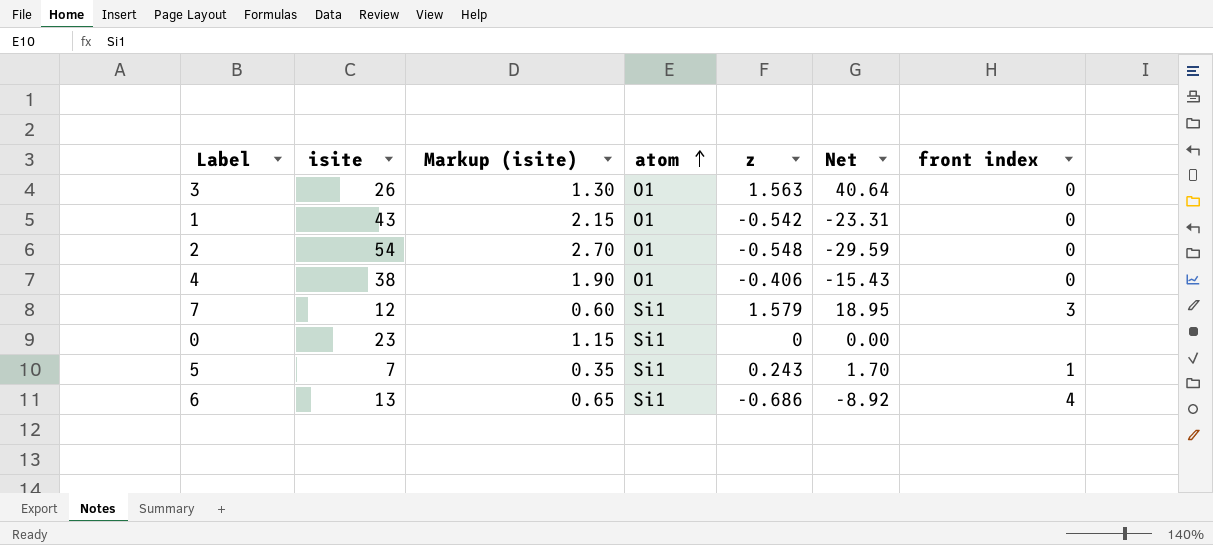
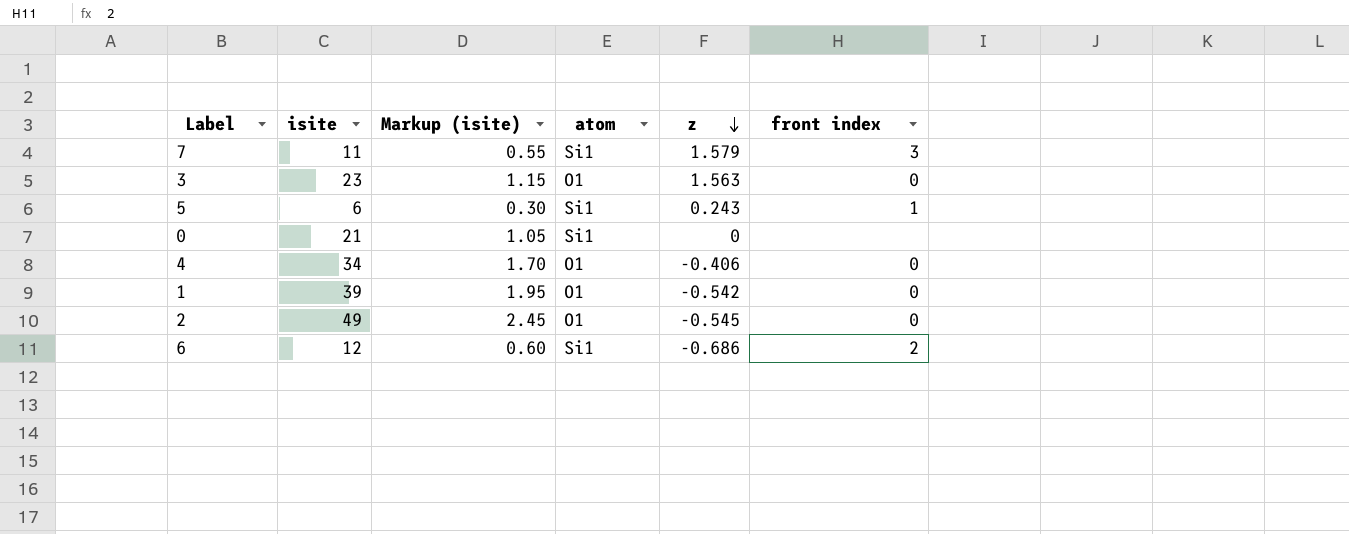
row order: atom ascending -> z descending
column Net | formula: [isite] * [z] -> none
7 | isite: 12 -> 11
7 | Markup (isite): 0.60 -> 0.55
3 | isite: 26 -> 23
3 | Markup (isite): 1.30 -> 1.15
5 | isite: 7 -> 6
5 | Markup (isite): 0.35 -> 0.30
0 | isite: 23 -> 21
0 | Markup (isite): 1.15 -> 1.05
4 | isite: 38 -> 34
4 | Markup (isite): 1.90 -> 1.70
1 | isite: 43 -> 39
1 | Markup (isite): 2.15 -> 1.95
2 | isite: 54 -> 49
2 | Markup (isite): 2.70 -> 2.45
2 | z: -0.548 -> -0.545
6 | isite: 13 -> 12
6 | Markup (isite): 0.65 -> 0.60
6 | front index: 4 -> 2

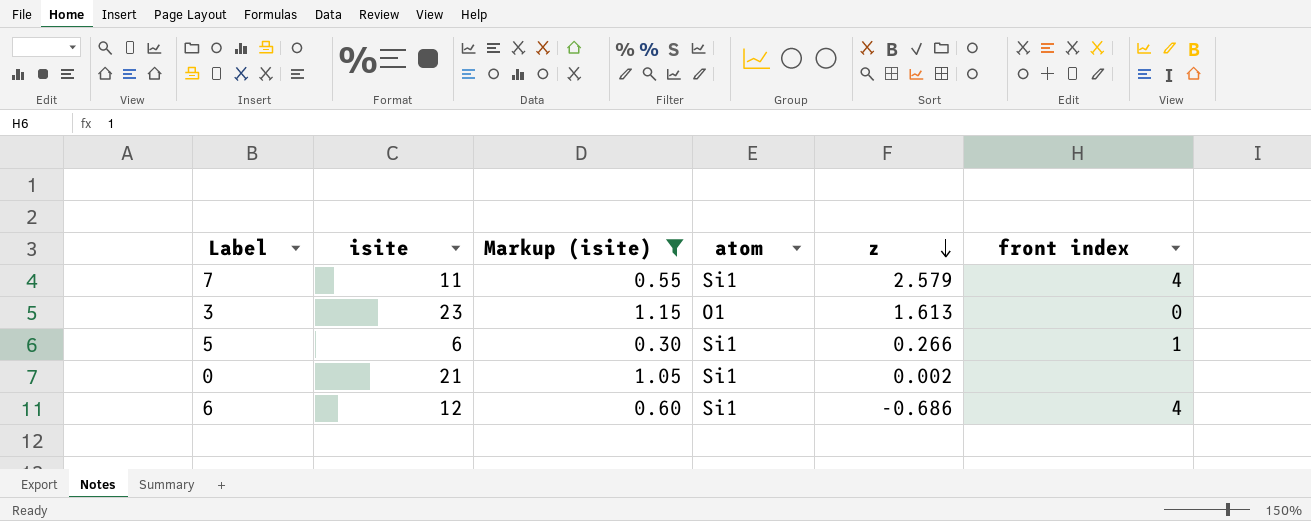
filter: none -> Markup (isite) <= 1.15
7 | z: 1.579 -> 2.579
7 | front index: 3 -> 4
3 | z: 1.563 -> 1.613
5 | z: 0.243 -> 0.266
0 | z: 0 -> 0.002
6 | front index: 2 -> 4

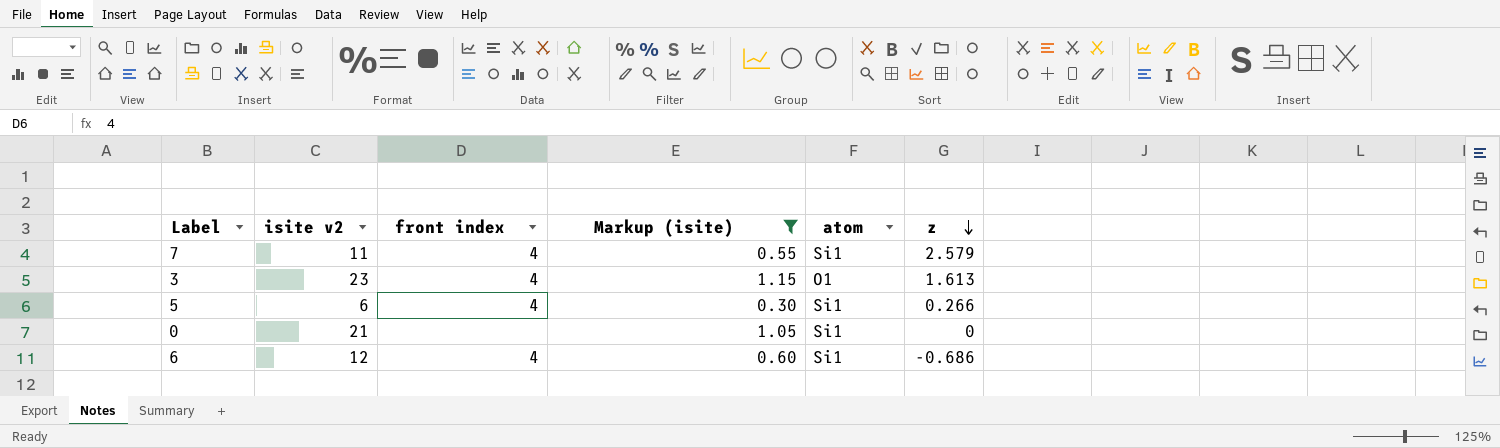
column name: isite -> isite v2
column front index | position: 6 -> 3
3 | front index: 0 -> 4
5 | front index: 1 -> 4
0 | z: 0.002 -> 0

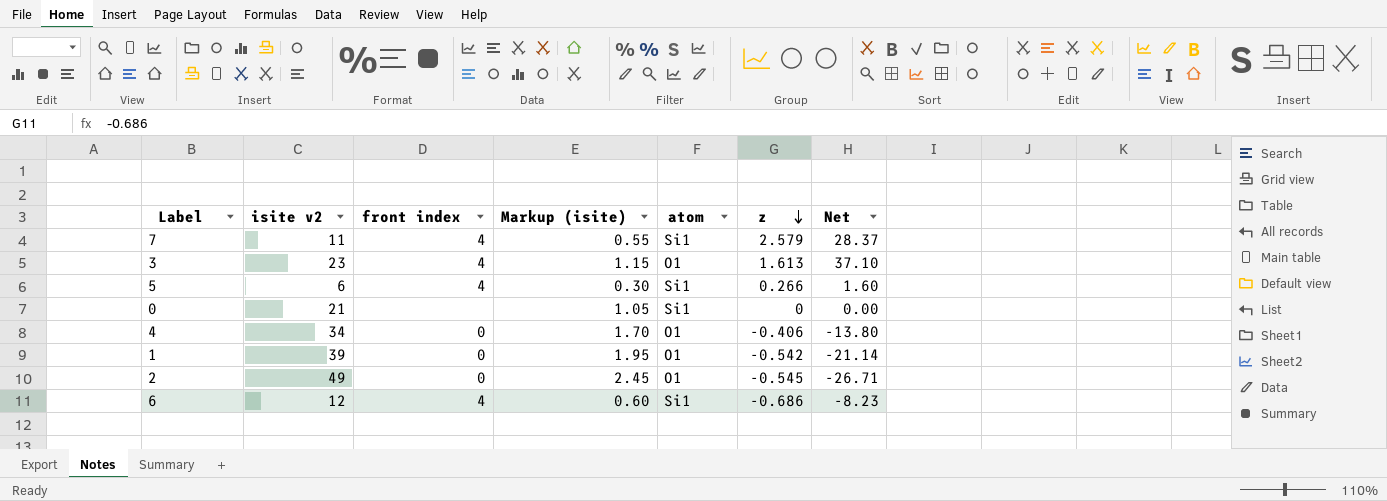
filter: Markup (isite) <= 1.15 -> none
column Net | formula: none -> [isite v2] * [z]

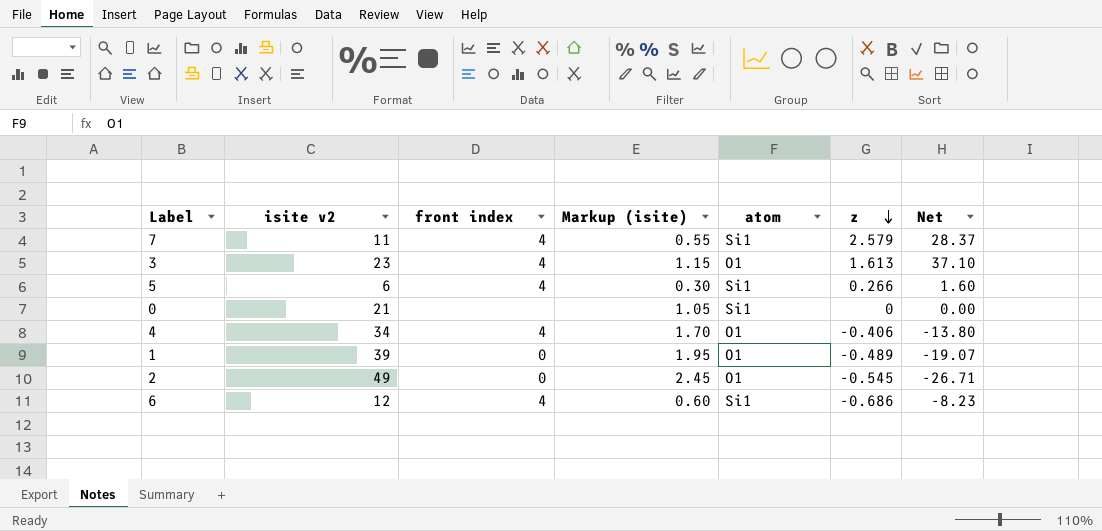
4 | front index: 0 -> 4
1 | z: -0.542 -> -0.489
1 | Net: -21.14 -> -19.07

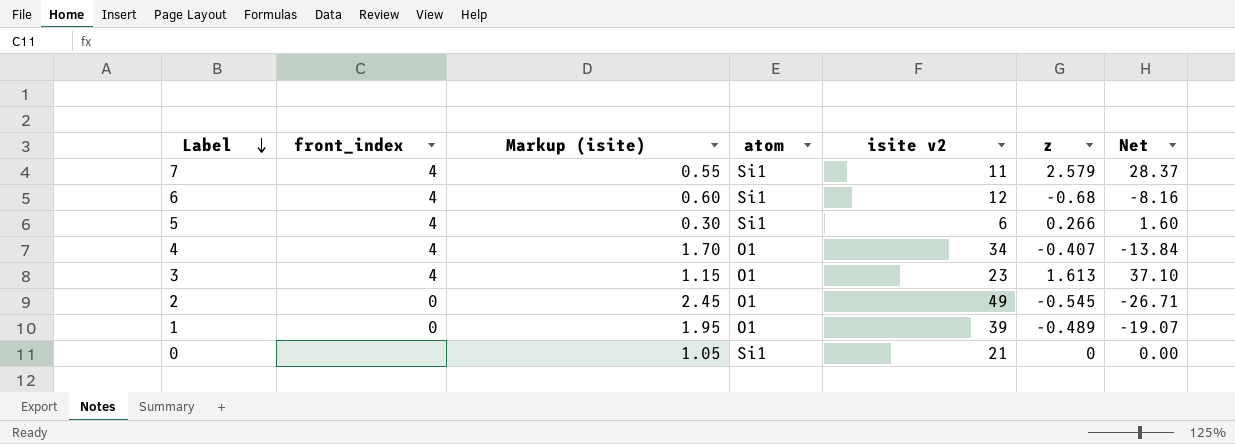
row order: z descending -> Label descending
column name: front index -> front_index
column isite v2 | position: 2 -> 5
6 | z: -0.686 -> -0.68
6 | Net: -8.23 -> -8.16
4 | z: -0.406 -> -0.407
4 | Net: -13.80 -> -13.84

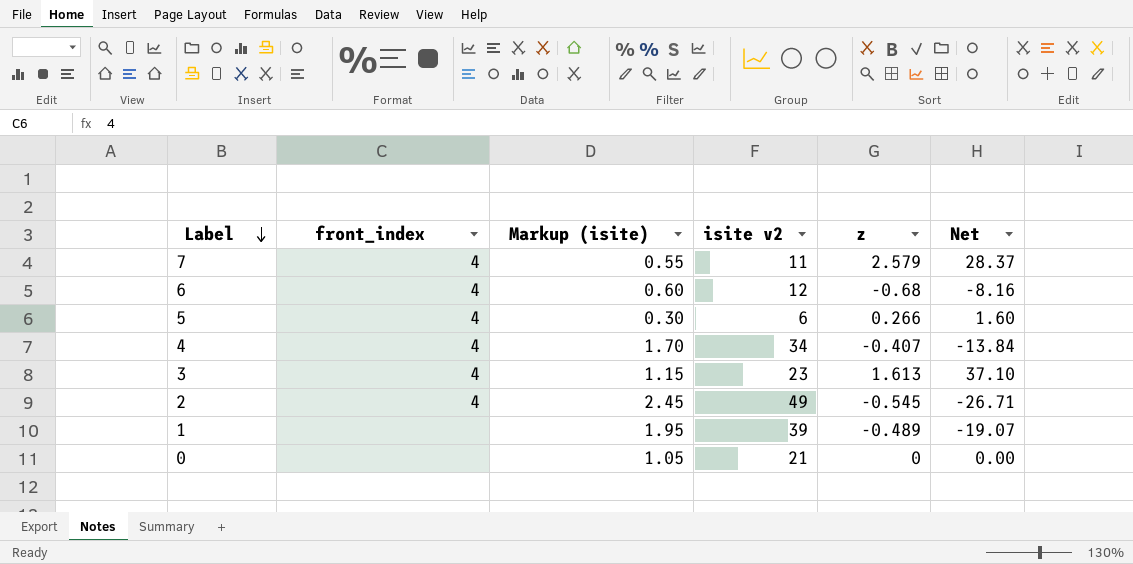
column atom | position: 4 -> none
2 | front_index: 0 -> 4
1 | front_index: 0 -> none

